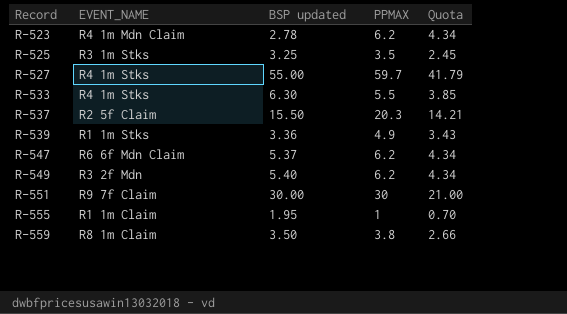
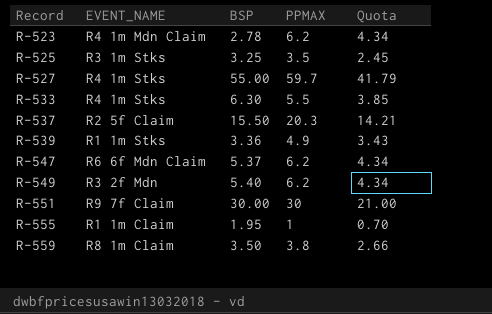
column name: BSP updated -> BSP

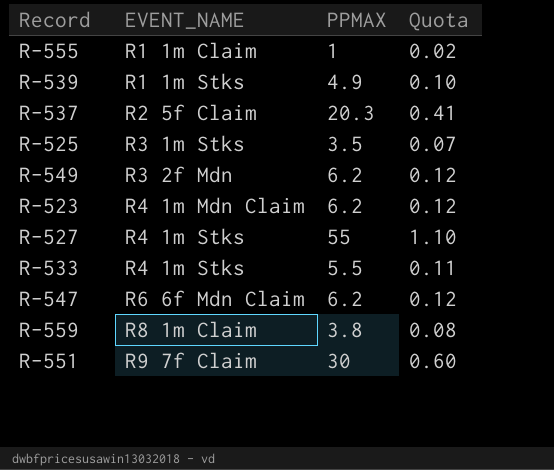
row order: Record ascending -> EVENT_NAME ascending
column BSP | position: 3 -> none
column Quota | formula: [PPMAX] * 0.7 -> [PPMAX] * 0.02
R-527 | PPMAX: 59.7 -> 55

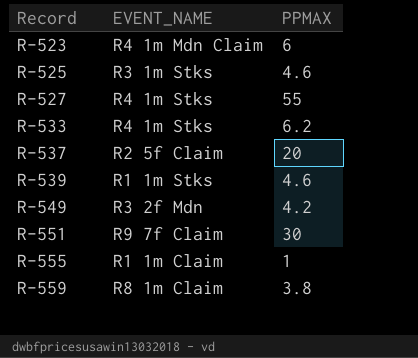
row order: EVENT_NAME ascending -> Record ascending
column Quota | formula: [PPMAX] * 0.02 -> none
row R-547: R6 6f Mdn Claim | 6.2 | 0.12 -> none
R-523 | PPMAX: 6.2 -> 6
R-525 | PPMAX: 3.5 -> 4.6
R-533 | PPMAX: 5.5 -> 6.2
R-537 | PPMAX: 20.3 -> 20
R-539 | PPMAX: 4.9 -> 4.6
R-549 | PPMAX: 6.2 -> 4.2

